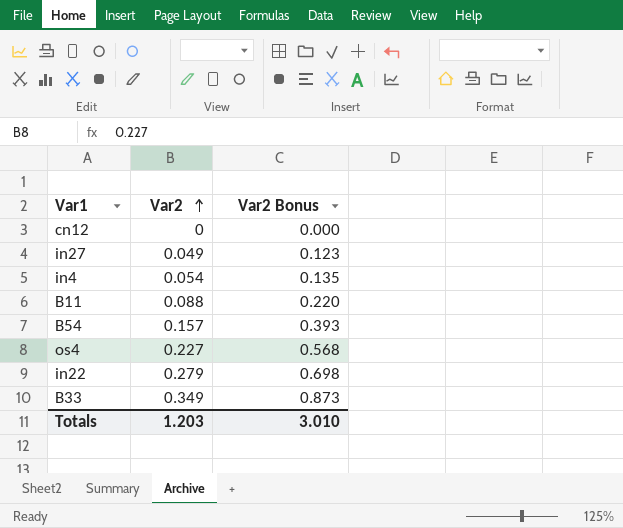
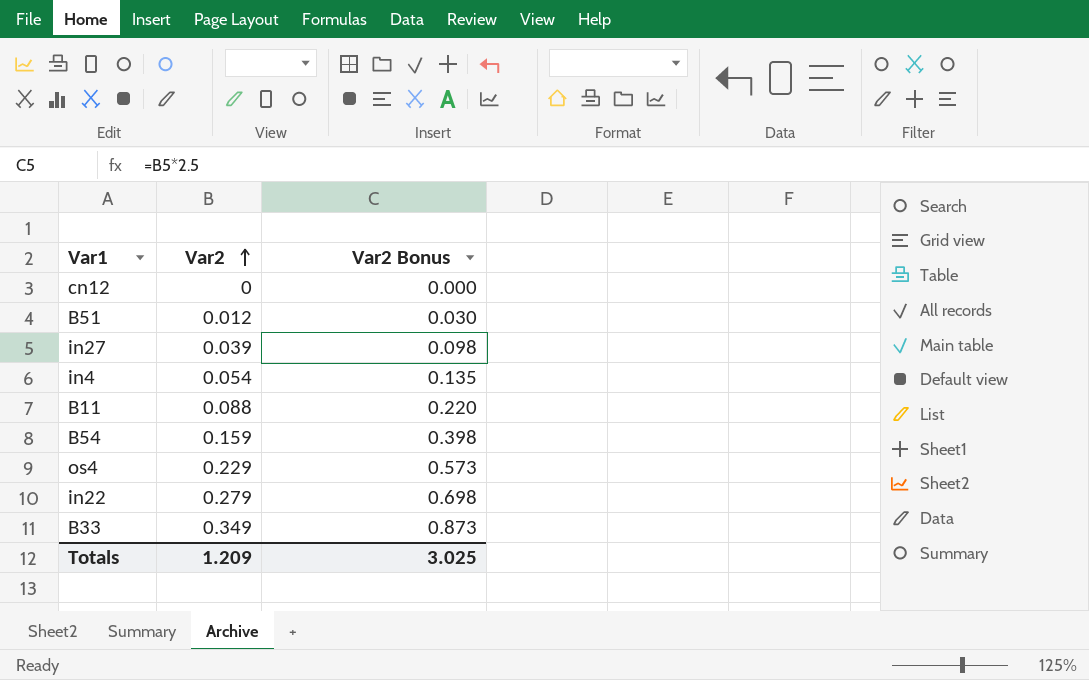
row B51: none -> 0.012 | 0.030
in27 | Var2: 0.049 -> 0.039
in27 | Var2 Bonus: 0.123 -> 0.098
B54 | Var2: 0.157 -> 0.159
B54 | Var2 Bonus: 0.393 -> 0.398
os4 | Var2: 0.227 -> 0.229
os4 | Var2 Bonus: 0.568 -> 0.573
Totals | Var2: 1.203 -> 1.209
Totals | Var2 Bonus: 3.010 -> 3.025

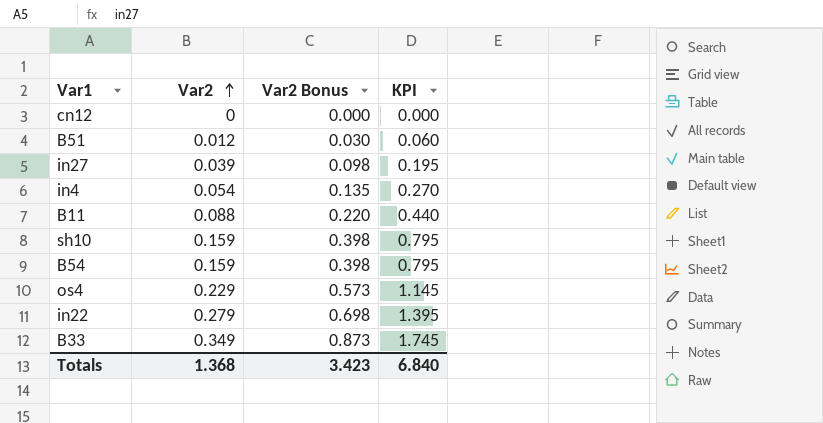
column KPI | formula: none -> [Var2] * 5
row sh10: none -> 0.159 | 0.398 | 0.795
Totals | Var2: 1.209 -> 1.368
Totals | Var2 Bonus: 3.025 -> 3.423

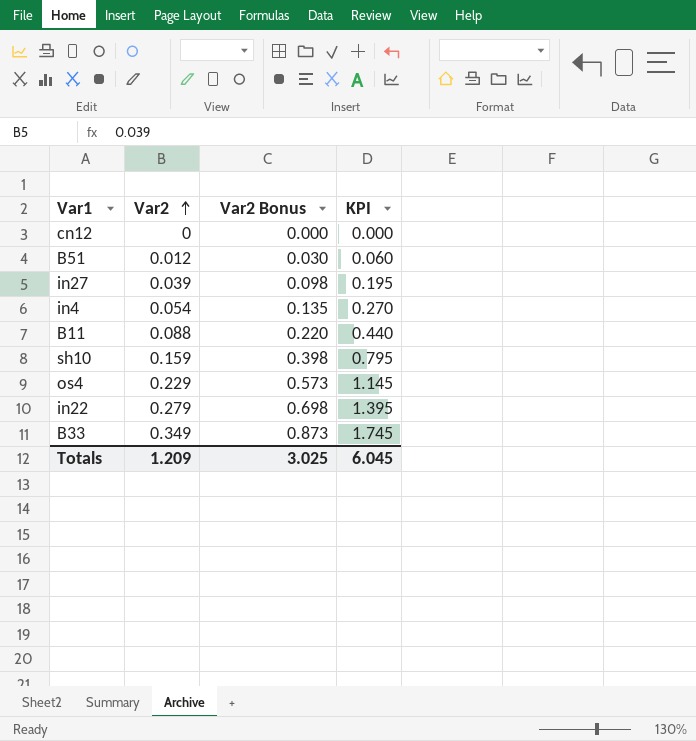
row B54: 0.159 | 0.398 | 0.795 -> none
Totals | Var2: 1.368 -> 1.209
Totals | Var2 Bonus: 3.423 -> 3.025
Totals | KPI: 6.840 -> 6.045

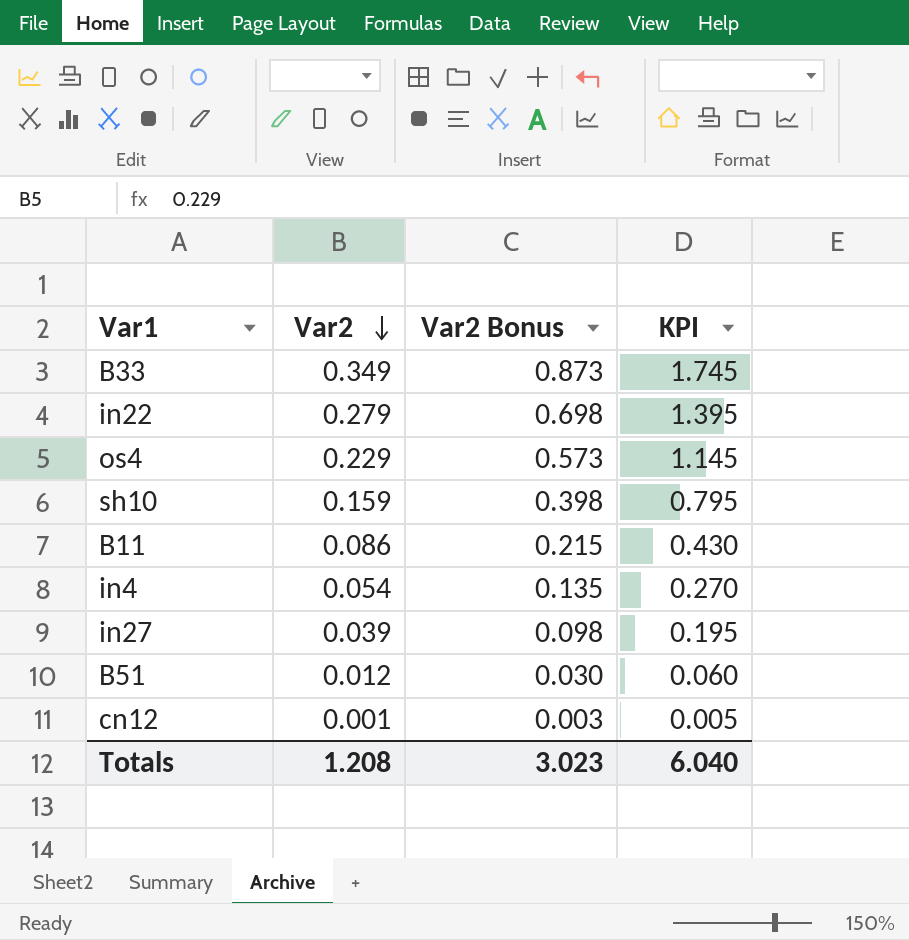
row order: Var2 ascending -> Var2 descending
B11 | Var2: 0.088 -> 0.086
B11 | Var2 Bonus: 0.220 -> 0.215
B11 | KPI: 0.440 -> 0.430
cn12 | Var2: 0 -> 0.001
cn12 | Var2 Bonus: 0.000 -> 0.003
cn12 | KPI: 0.000 -> 0.005
Totals | Var2: 1.209 -> 1.208
Totals | Var2 Bonus: 3.025 -> 3.023
Totals | KPI: 6.045 -> 6.040

